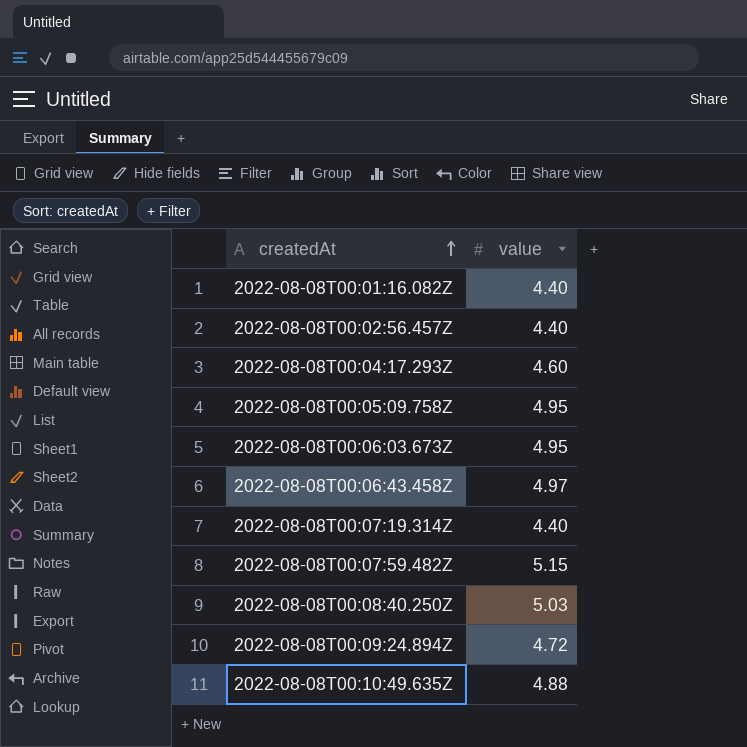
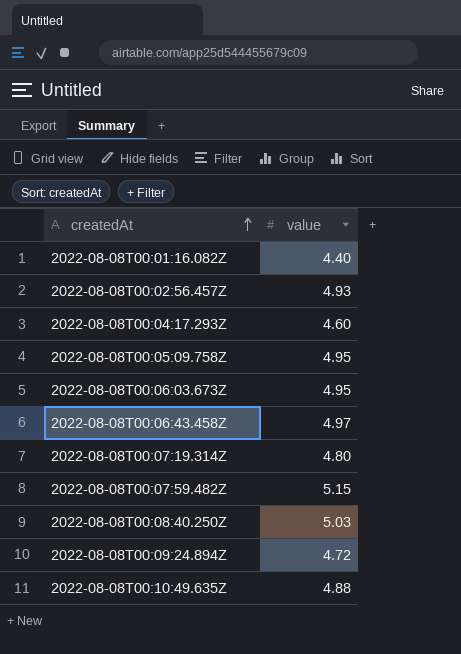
2022-08-08T00:02:56.457Z | value: 4.40 -> 4.93
2022-08-08T00:07:19.314Z | value: 4.40 -> 4.80

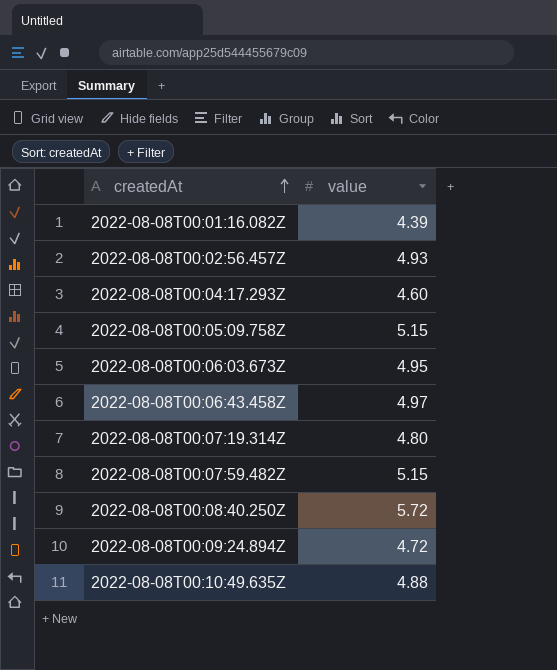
2022-08-08T00:01:16.082Z | value: 4.40 -> 4.39
2022-08-08T00:05:09.758Z | value: 4.95 -> 5.15
2022-08-08T00:08:40.250Z | value: 5.03 -> 5.72

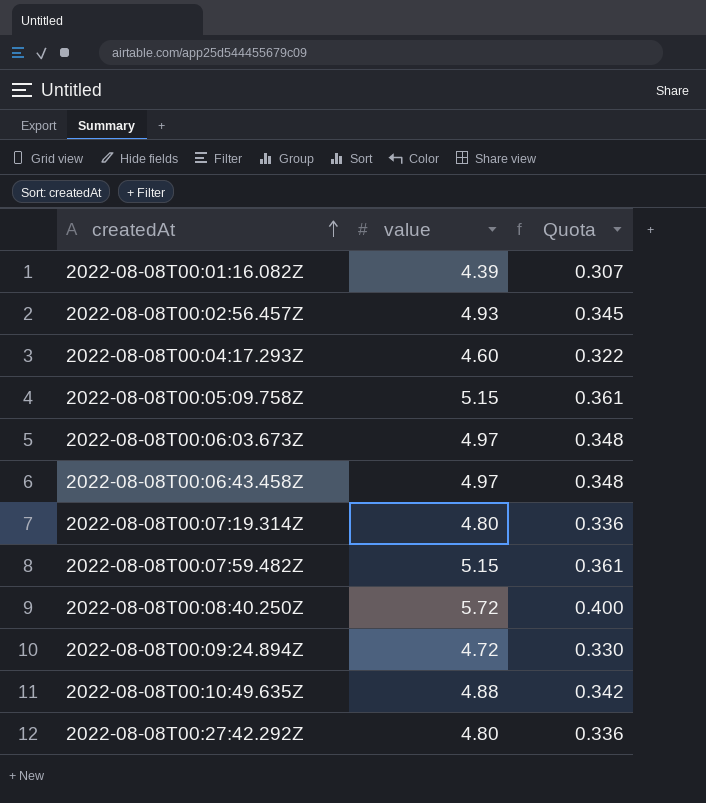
column Quota | formula: none -> [value] * 0.07
2022-08-08T00:06:03.673Z | value: 4.95 -> 4.97
row 2022-08-08T00:27:42.292Z: none -> 4.80 | 0.336

